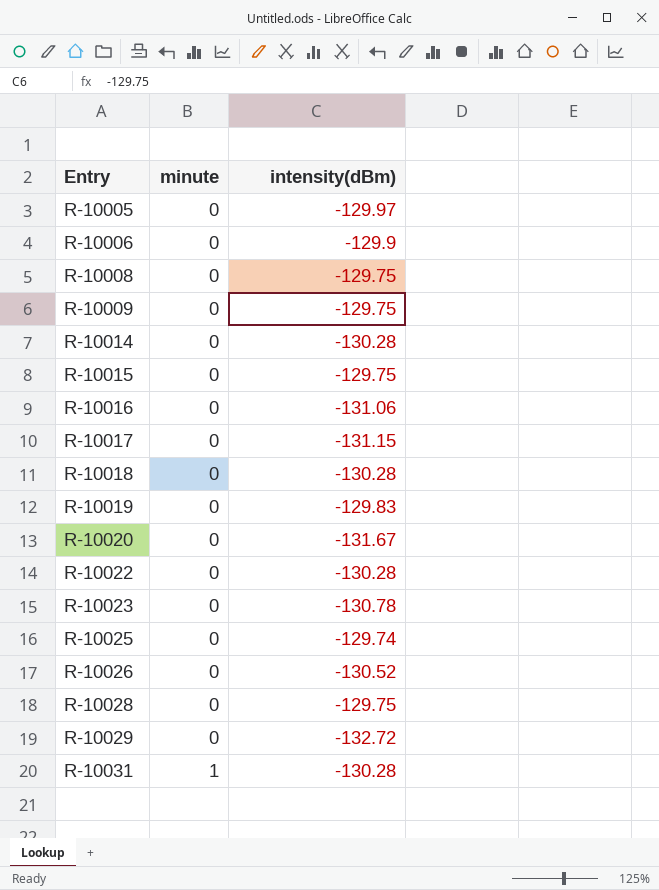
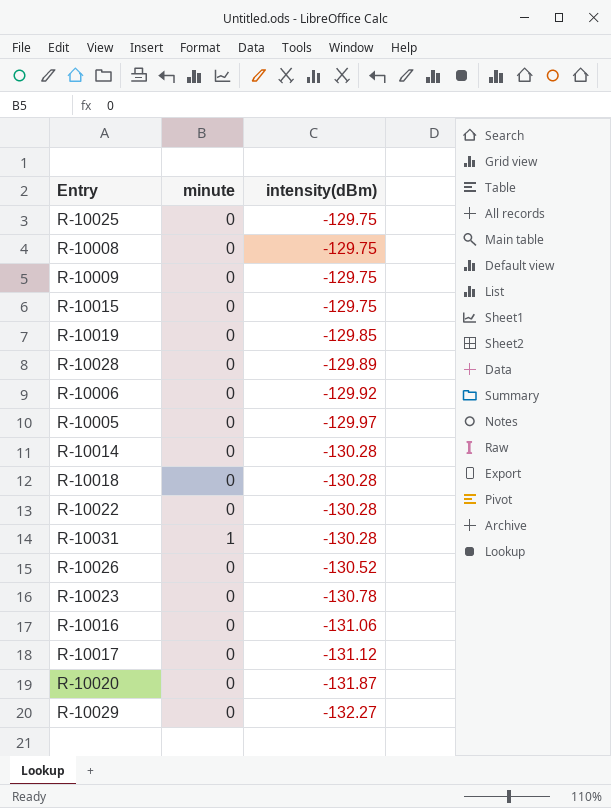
row order: Entry ascending -> intensity(dBm) descending
R-10025 | intensity(dBm): -129.74 -> -129.75
R-10019 | intensity(dBm): -129.83 -> -129.85
R-10028 | intensity(dBm): -129.75 -> -129.89
R-10006 | intensity(dBm): -129.9 -> -129.92
R-10017 | intensity(dBm): -131.15 -> -131.12
R-10020 | intensity(dBm): -131.67 -> -131.87
R-10029 | intensity(dBm): -132.72 -> -132.27

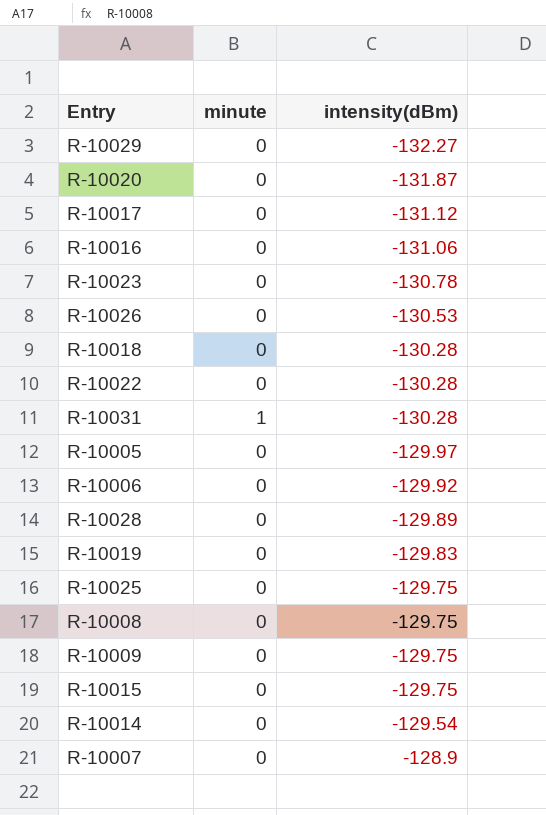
row order: intensity(dBm) descending -> intensity(dBm) ascending
R-10026 | intensity(dBm): -130.52 -> -130.53
R-10019 | intensity(dBm): -129.85 -> -129.83
R-10014 | intensity(dBm): -130.28 -> -129.54
row R-10007: none -> 0 | -128.9

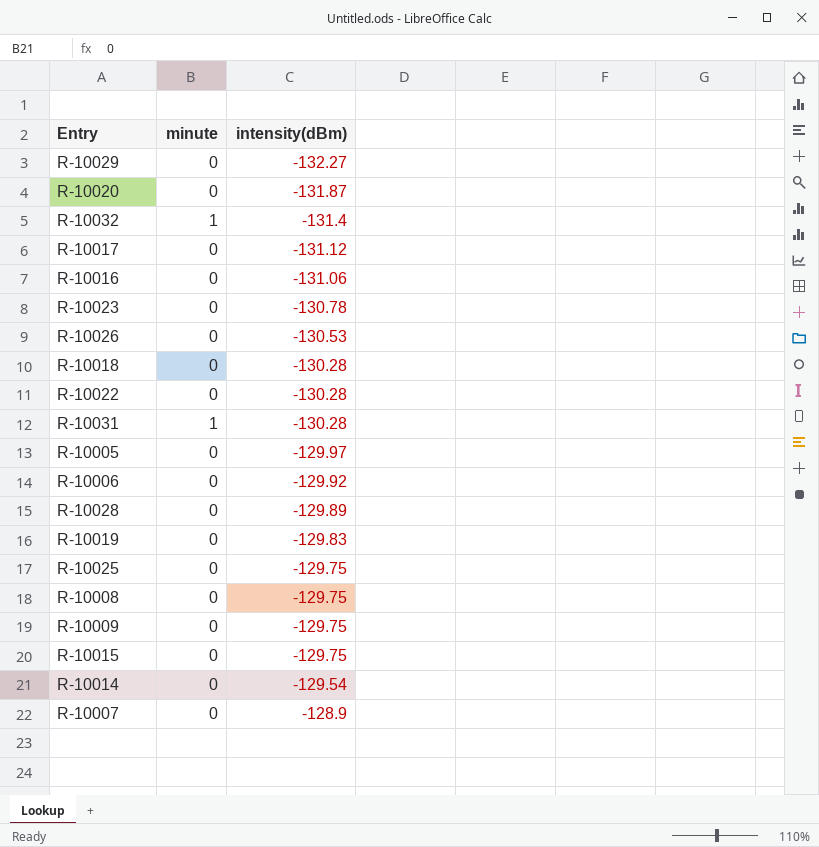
row R-10032: none -> 1 | -131.4

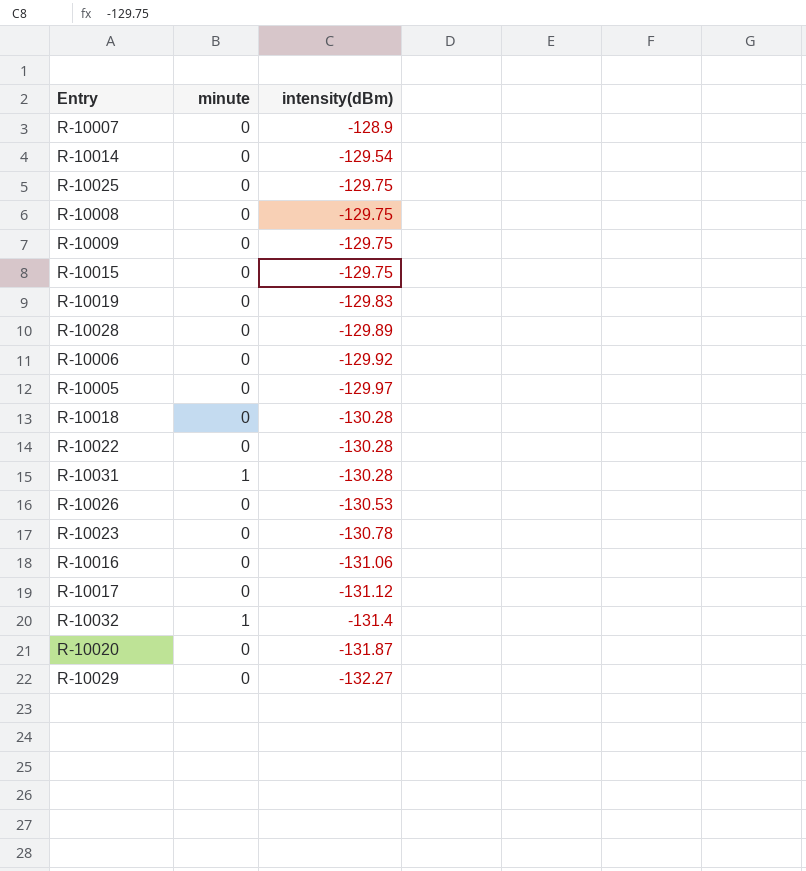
row order: intensity(dBm) ascending -> intensity(dBm) descending

